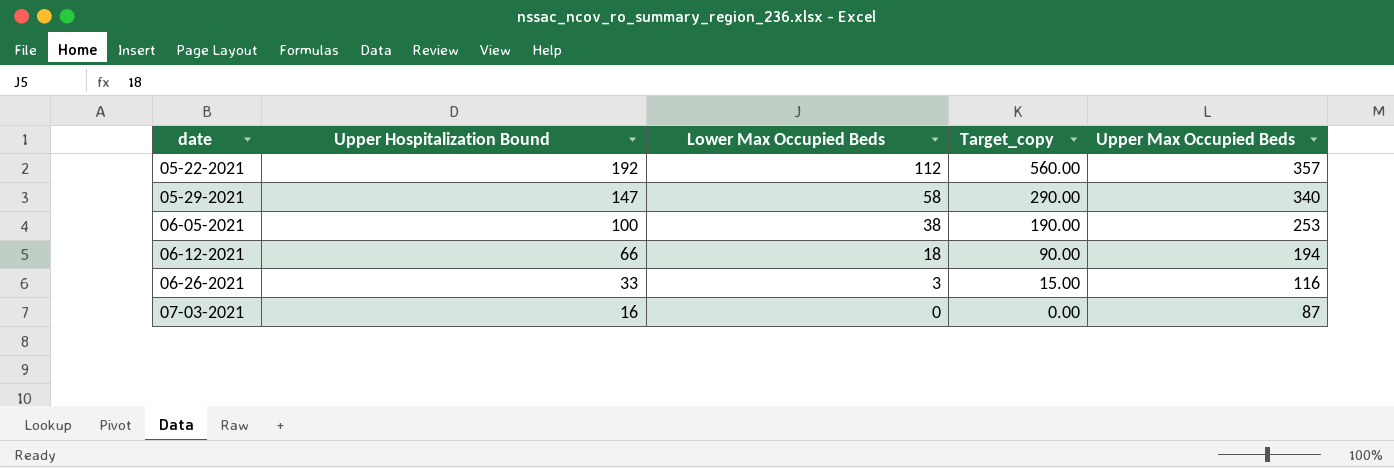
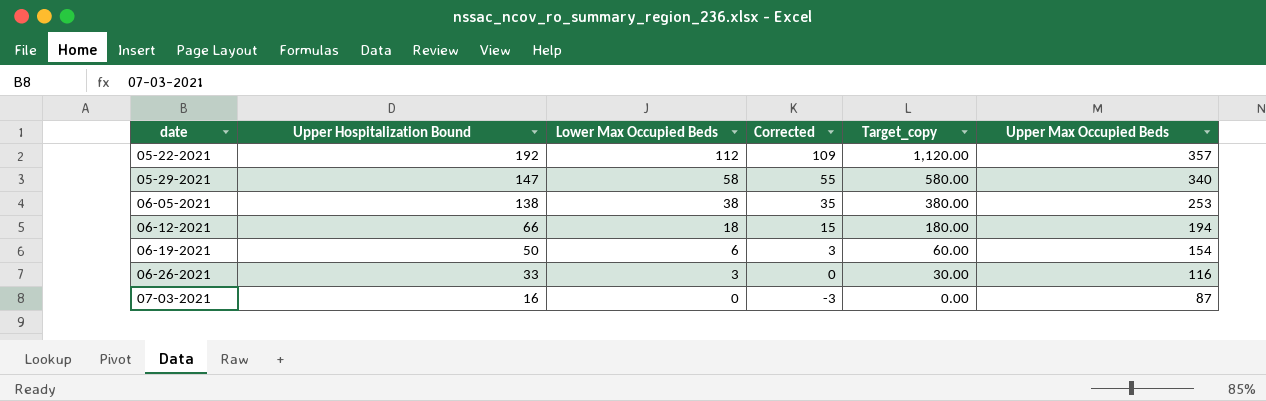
column Corrected | formula: none -> [Lower Max Occupied Beds] - 3
column Target_copy | formula: [Lower Max Occupied Beds] * 5 -> [Lower Max Occupied Beds] * 10
06-05-2021 | Upper Hospitalization Bound: 100 -> 138
row 06-19-2021: none -> 50 | 6 | 3 | 60.00 | 154

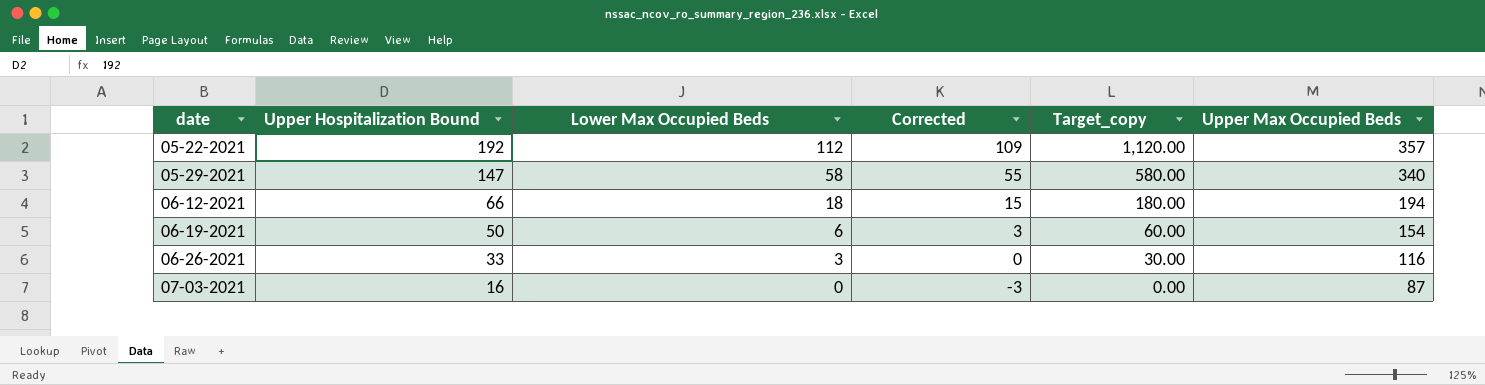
row 06-05-2021: 138 | 38 | 35 | 380.00 | 253 -> none

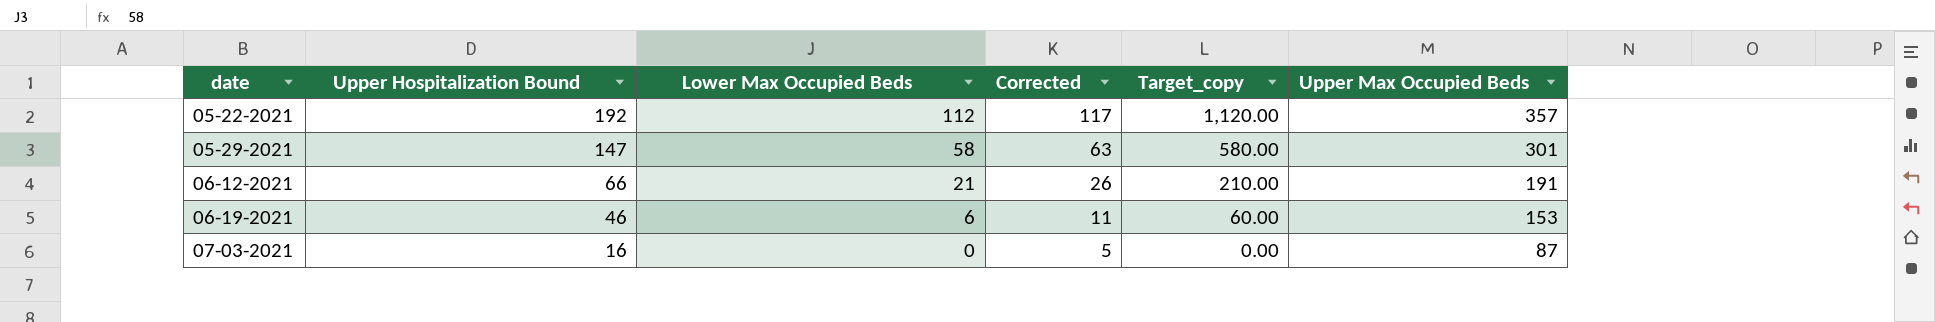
column Corrected | formula: [Lower Max Occupied Beds] - 3 -> [Lower Max Occupied Beds] + 5
row 06-26-2021: 33 | 3 | 0 | 30.00 | 116 -> none
05-29-2021 | Upper Max Occupied Beds: 340 -> 301
06-12-2021 | Lower Max Occupied Beds: 18 -> 21
06-12-2021 | Target_copy: 180.00 -> 210.00
06-12-2021 | Upper Max Occupied Beds: 194 -> 191
06-19-2021 | Upper Hospitalization Bound: 50 -> 46
06-19-2021 | Upper Max Occupied Beds: 154 -> 153

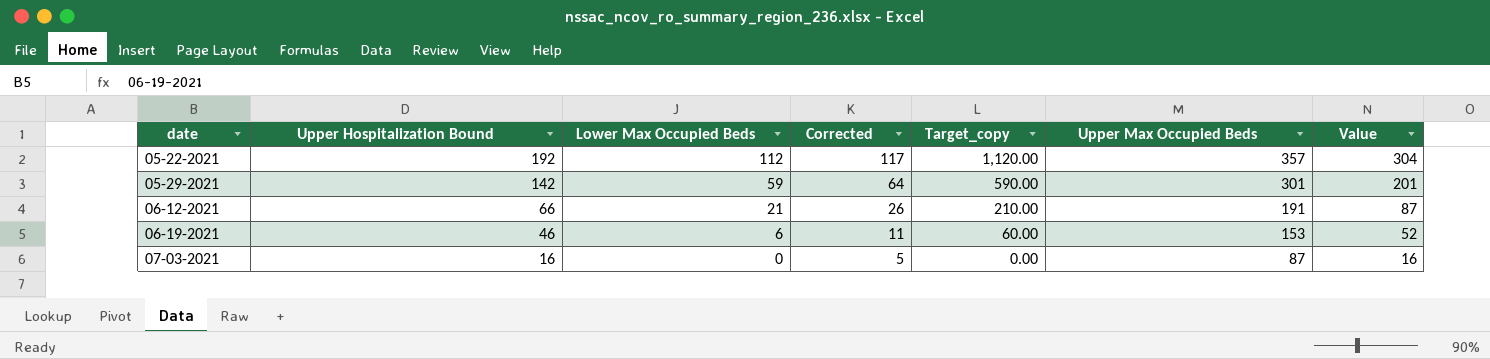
column Value | formula: none -> [Upper Hospitalization Bound] + [Lower Max Occupied Beds]
05-29-2021 | Upper Hospitalization Bound: 147 -> 142
05-29-2021 | Lower Max Occupied Beds: 58 -> 59
05-29-2021 | Corrected: 63 -> 64
05-29-2021 | Target_copy: 580.00 -> 590.00

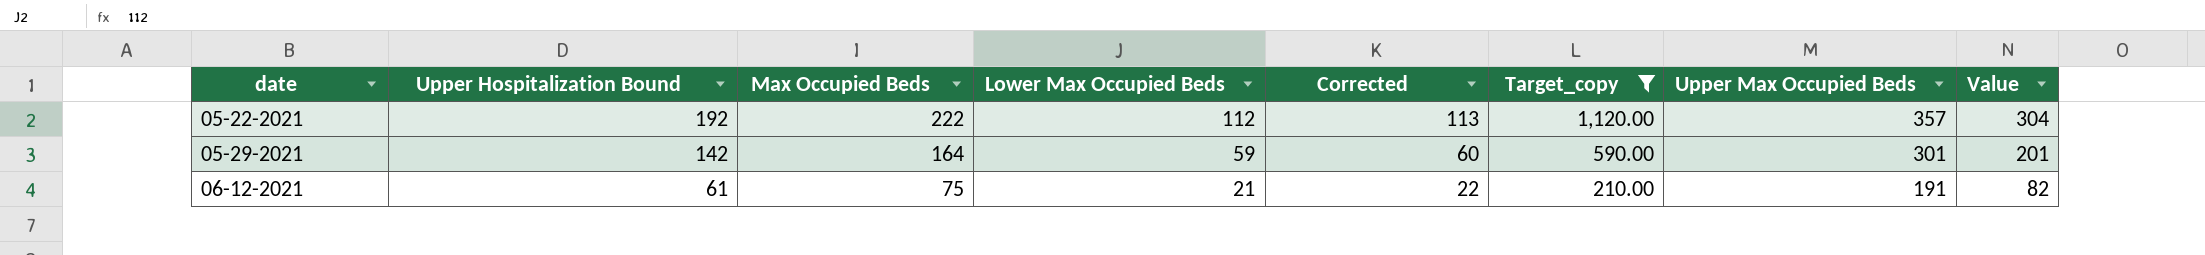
filter: none -> Target_copy >= 210.00
column Max Occupied Beds | position: none -> 3
column Corrected | formula: [Lower Max Occupied Beds] + 5 -> [Lower Max Occupied Beds] + 1
06-12-2021 | Upper Hospitalization Bound: 66 -> 61
06-12-2021 | Value: 87 -> 82

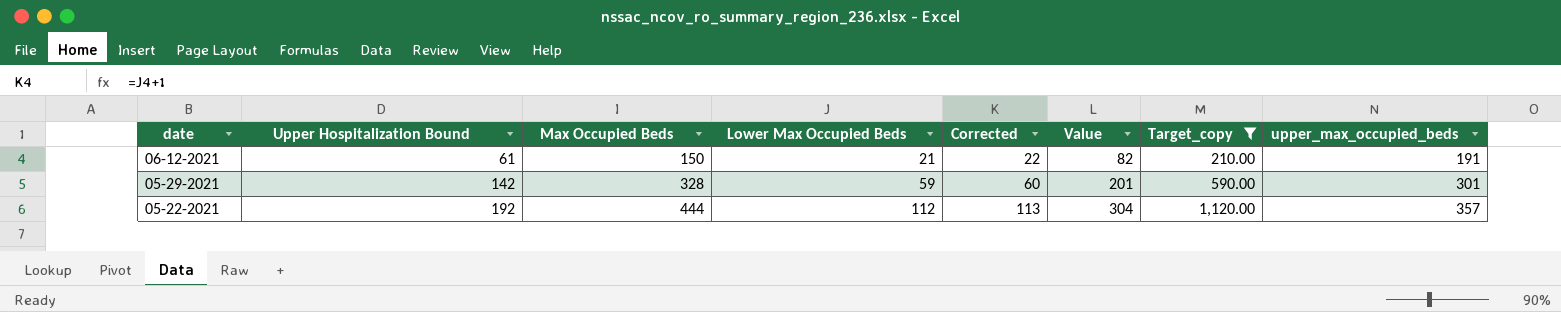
row order: date ascending -> date descending
column Value | position: 8 -> 6
column name: Upper Max Occupied Beds -> upper_max_occupied_beds
06-12-2021 | Max Occupied Beds: 75 -> 150
05-29-2021 | Max Occupied Beds: 164 -> 328
05-22-2021 | Max Occupied Beds: 222 -> 444

